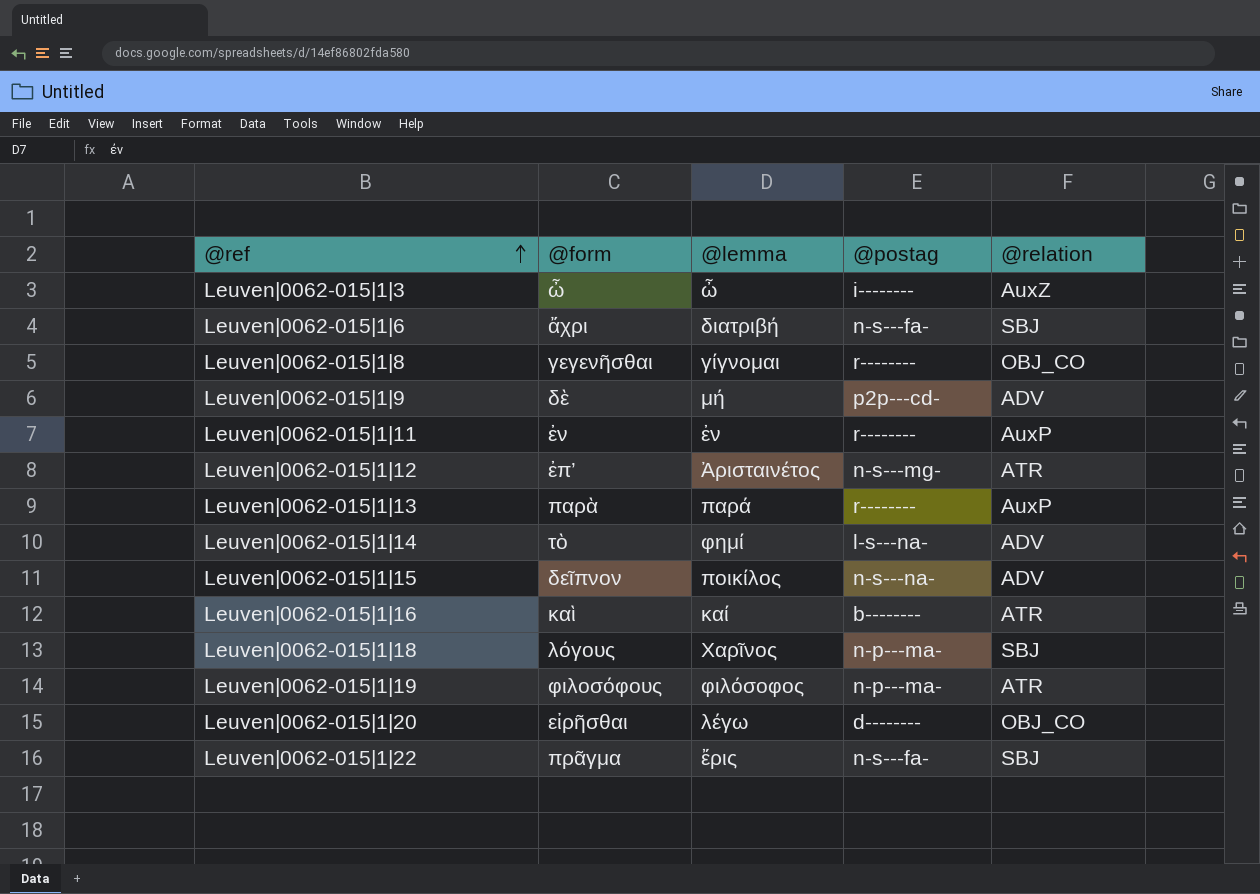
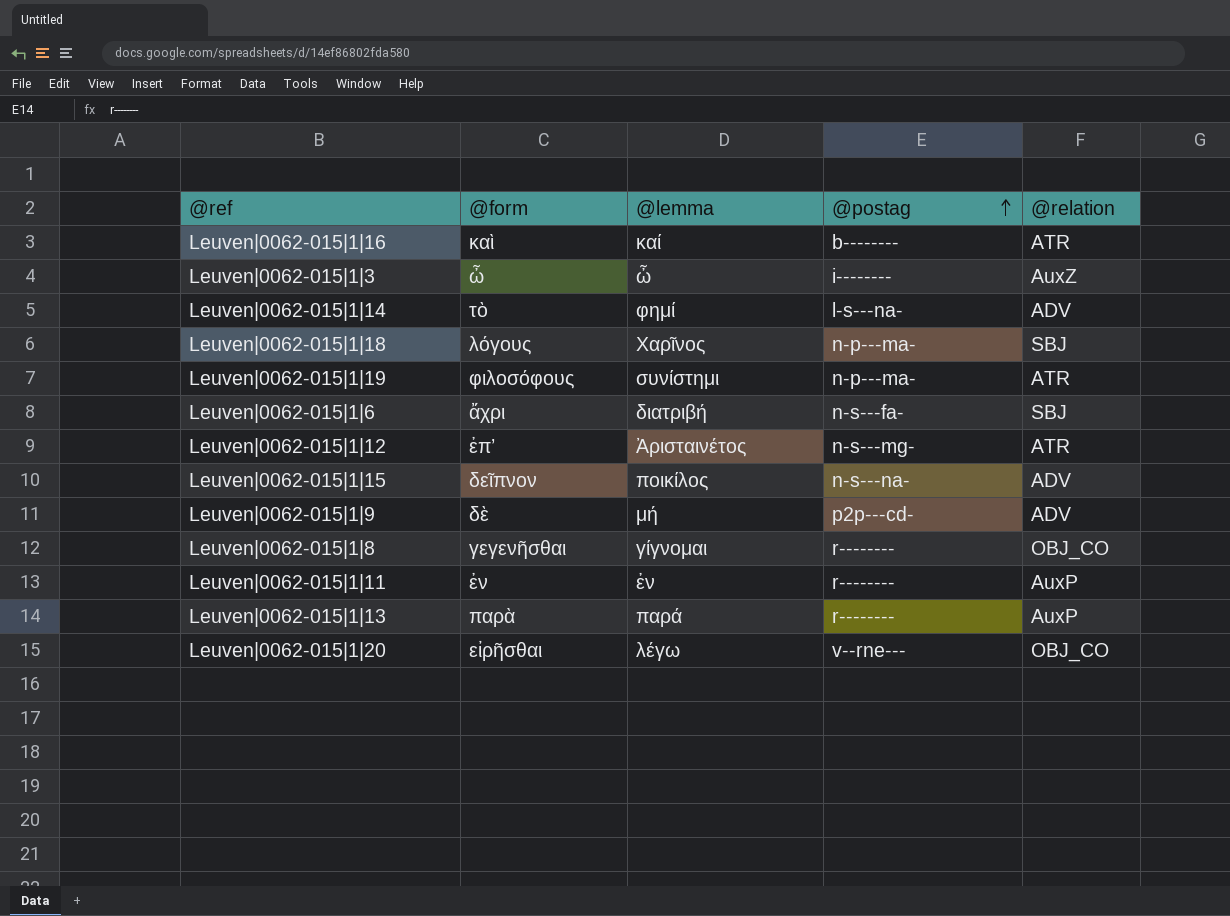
row order: @ref ascending -> @postag ascending
row Leuven|0062-015|1|22: πρᾶγμα | ἔρις | n-s---fa- | SBJ -> none
Leuven|0062-015|1|19 | @lemma: φιλόσοφος -> συνίστημι
Leuven|0062-015|1|20 | @postag: d-------- -> v--rne---

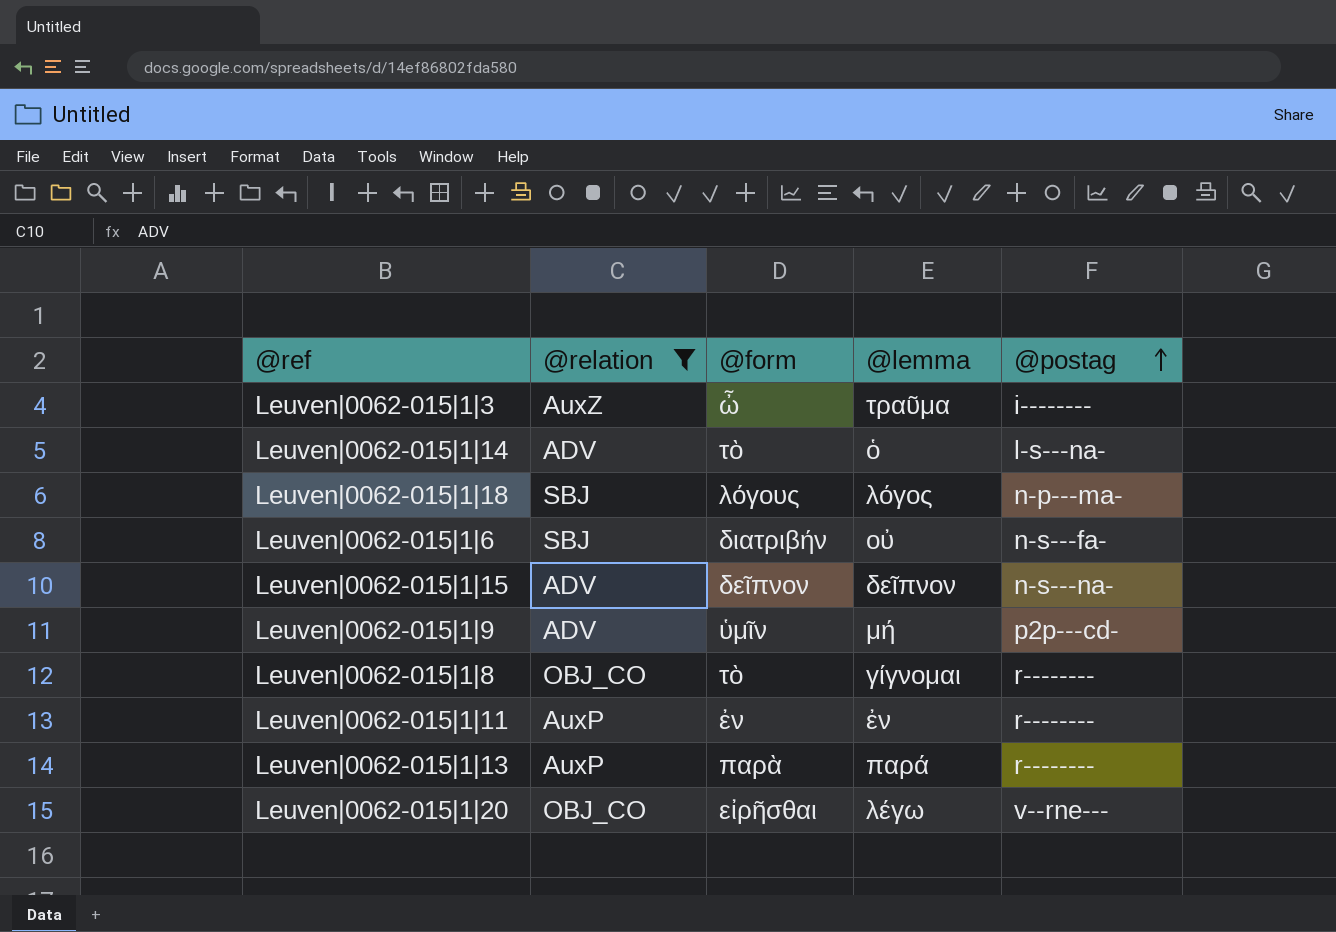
filter: none -> @relation != ATR
column @relation | position: 5 -> 2
Leuven|0062-015|1|3 | @lemma: ὦ -> τραῦμα
Leuven|0062-015|1|14 | @lemma: φημί -> ὁ
Leuven|0062-015|1|18 | @lemma: Χαρῖνος -> λόγος
Leuven|0062-015|1|6 | @form: ἄχρι -> διατριβήν
Leuven|0062-015|1|6 | @lemma: διατριβή -> οὐ
Leuven|0062-015|1|15 | @lemma: ποικίλος -> δεῖπνον
Leuven|0062-015|1|9 | @form: δὲ -> ὑμῖν
Leuven|0062-015|1|8 | @form: γεγενῆσθαι -> τὸ

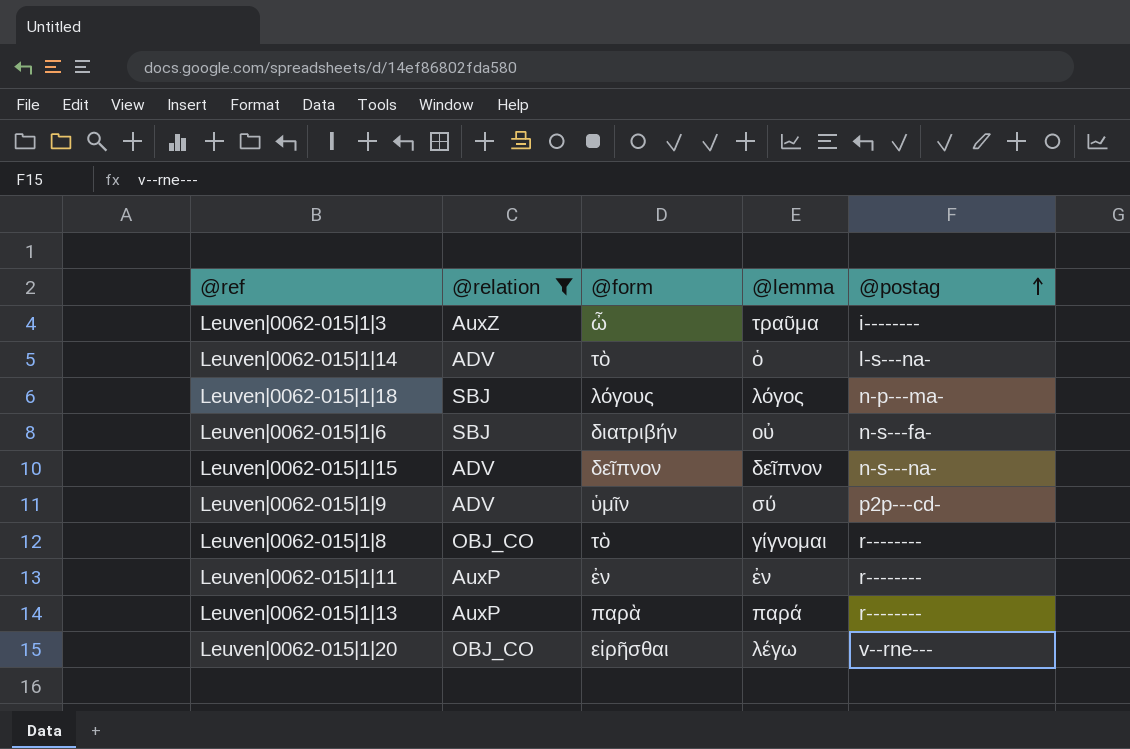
Leuven|0062-015|1|9 | @lemma: μή -> σύ

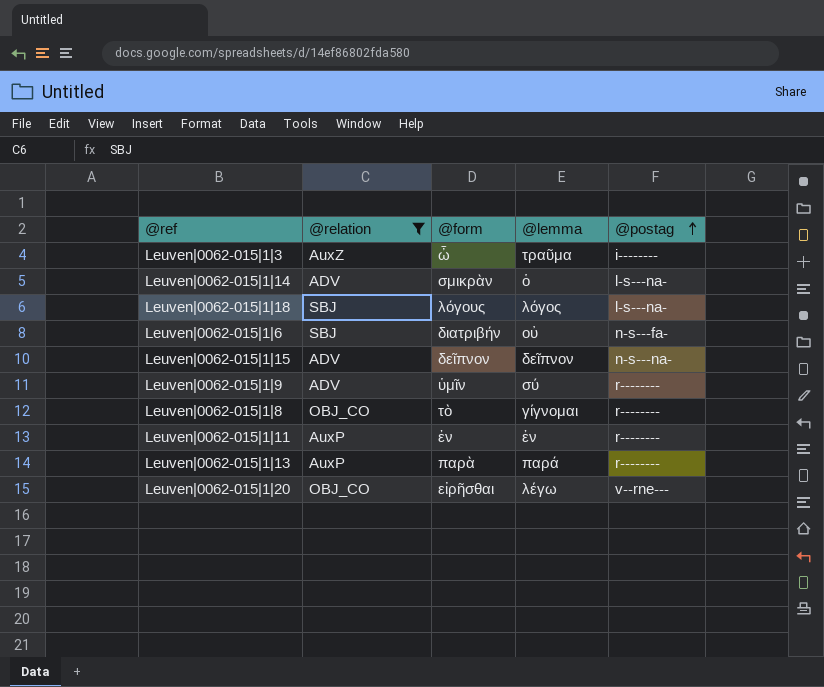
Leuven|0062-015|1|14 | @form: τὸ -> σμικρὰν
Leuven|0062-015|1|18 | @postag: n-p---ma- -> l-s---na-
Leuven|0062-015|1|9 | @postag: p2p---cd- -> r--------

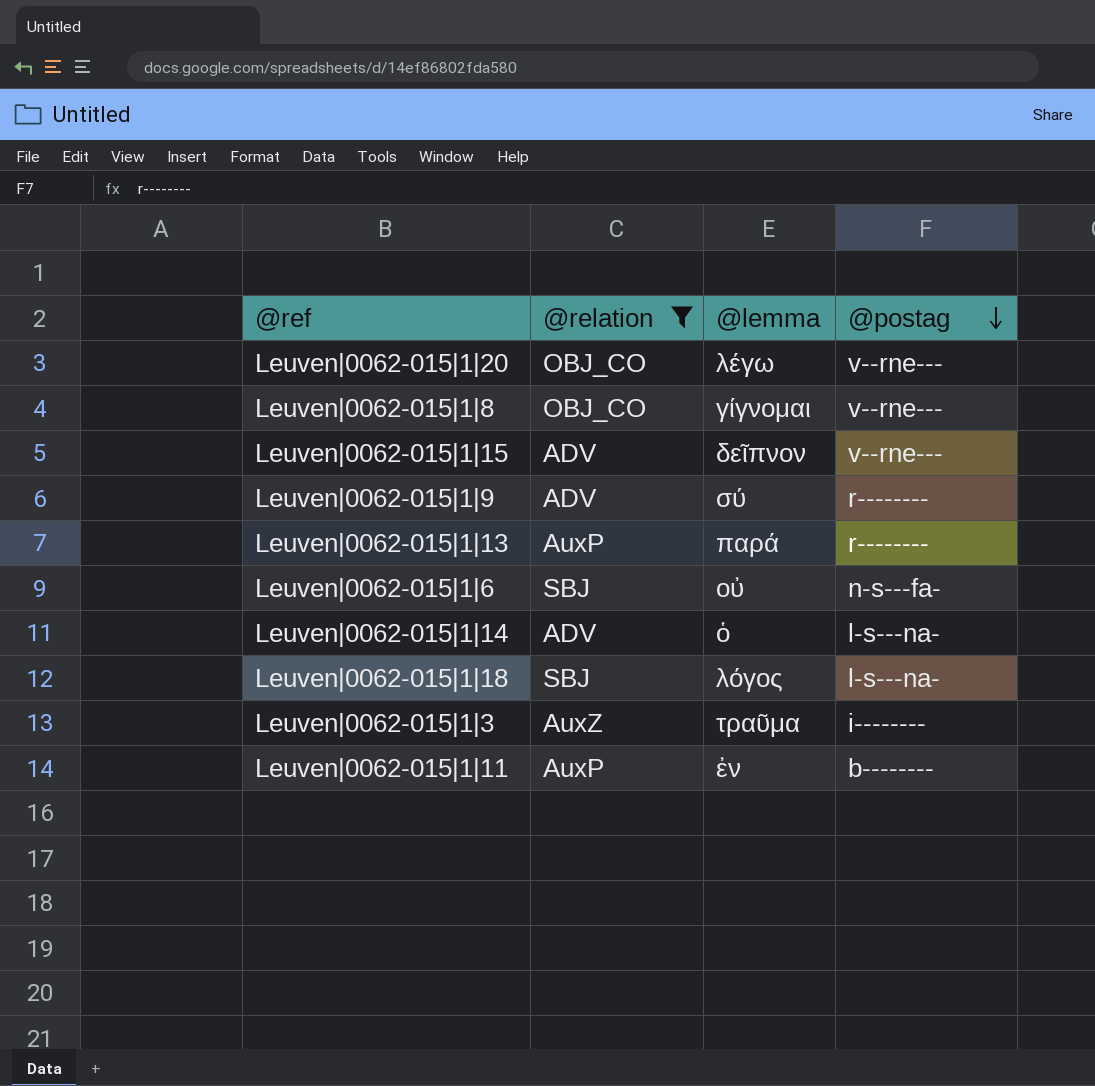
row order: @postag ascending -> @postag descending
column @form | position: 3 -> none
Leuven|0062-015|1|8 | @postag: r-------- -> v--rne---
Leuven|0062-015|1|15 | @postag: n-s---na- -> v--rne---
Leuven|0062-015|1|11 | @postag: r-------- -> b--------

